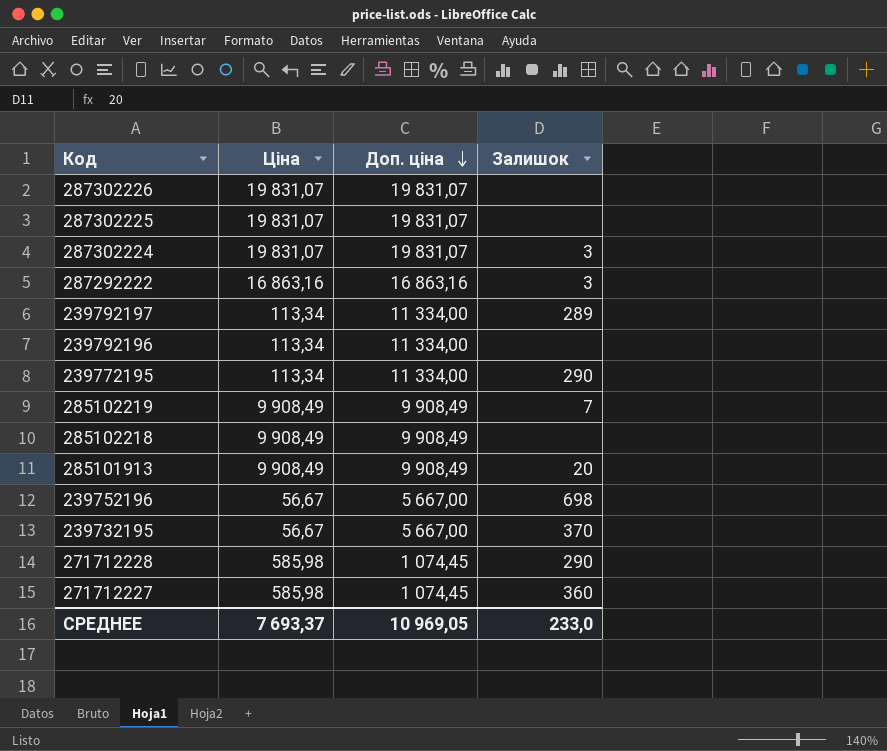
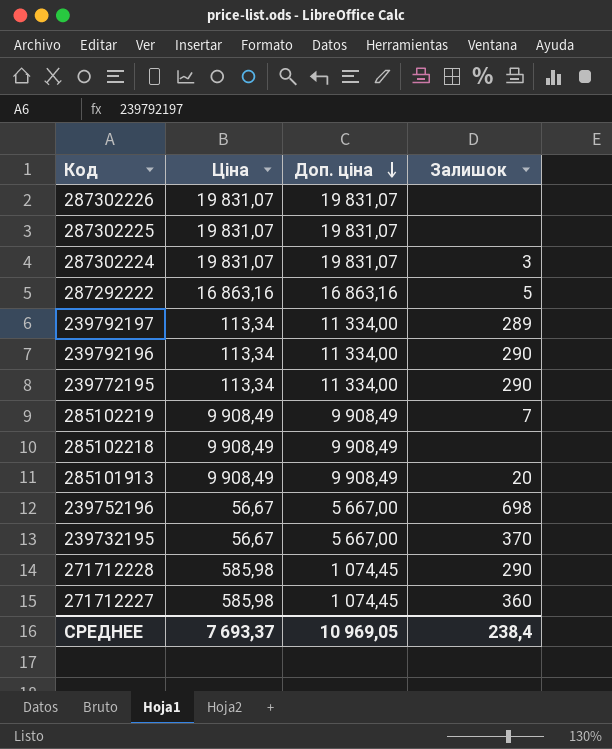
287292222 | Залишок: 3 -> 5
239792196 | Залишок: none -> 290
СРЕДНЕЕ | Залишок: 233,0 -> 238,4

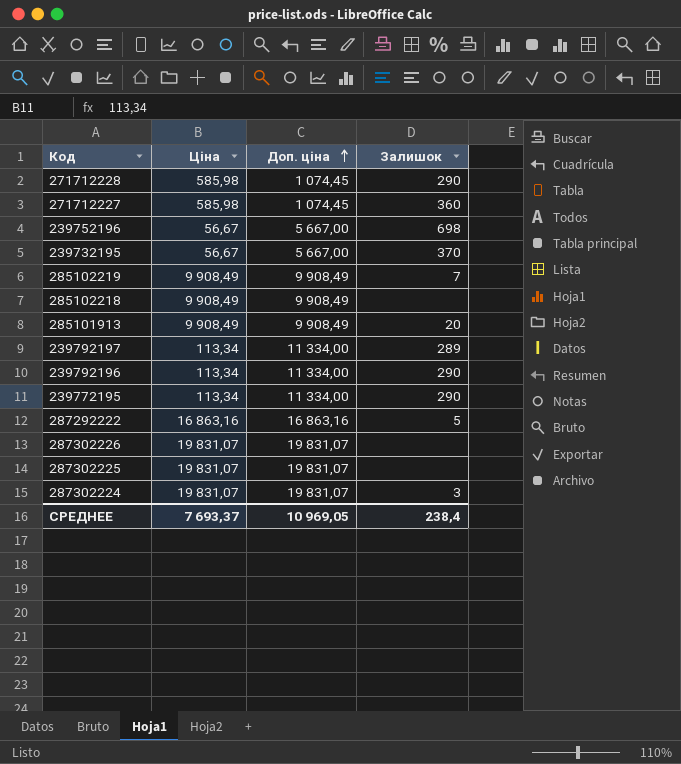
row order: Доп. ціна descending -> Доп. ціна ascending

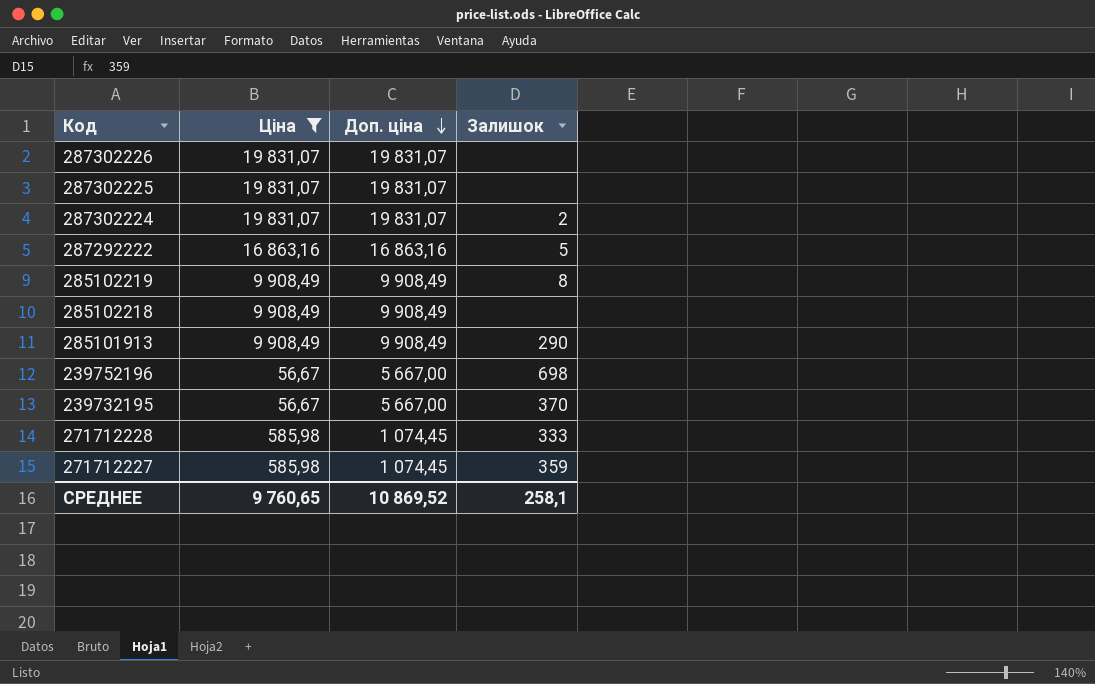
filter: none -> Ціна != 113,34
row order: Доп. ціна ascending -> Доп. ціна descending
287302224 | Залишок: 3 -> 2
285102219 | Залишок: 7 -> 8
285101913 | Залишок: 20 -> 290
271712228 | Залишок: 290 -> 333
271712227 | Залишок: 360 -> 359
СРЕДНЕЕ | Ціна: 7 693,37 -> 9 760,65
СРЕДНЕЕ | Доп. ціна: 10 969,05 -> 10 869,52
СРЕДНЕЕ | Залишок: 238,4 -> 258,1

